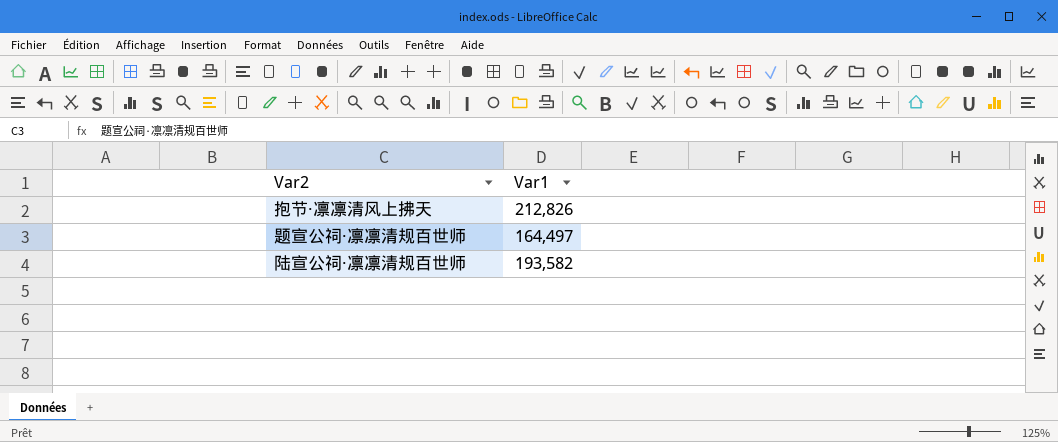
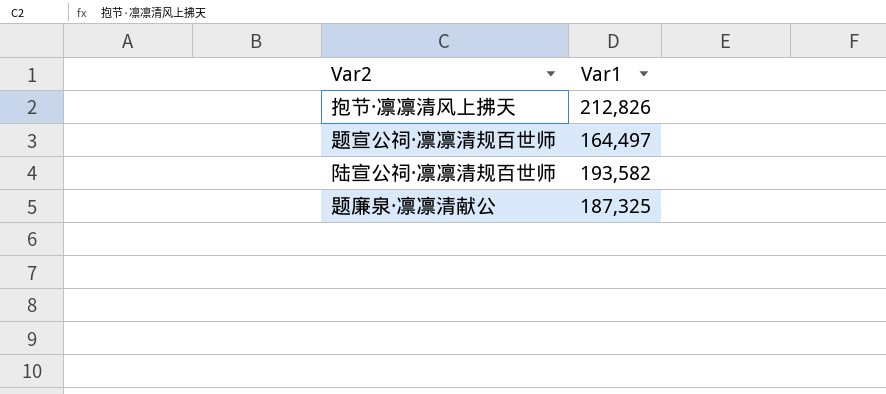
row 题廉泉·凛凛清献公: none -> 187,325

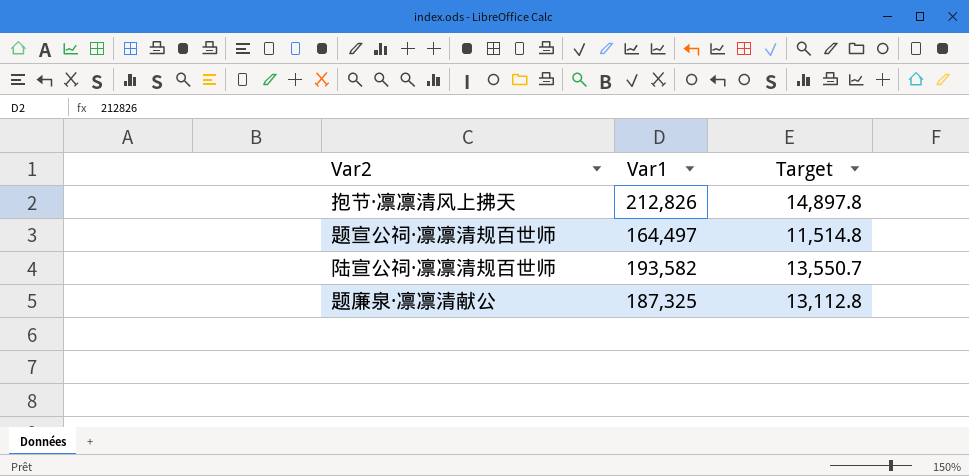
column Target | formula: none -> [Var1] * 0.07

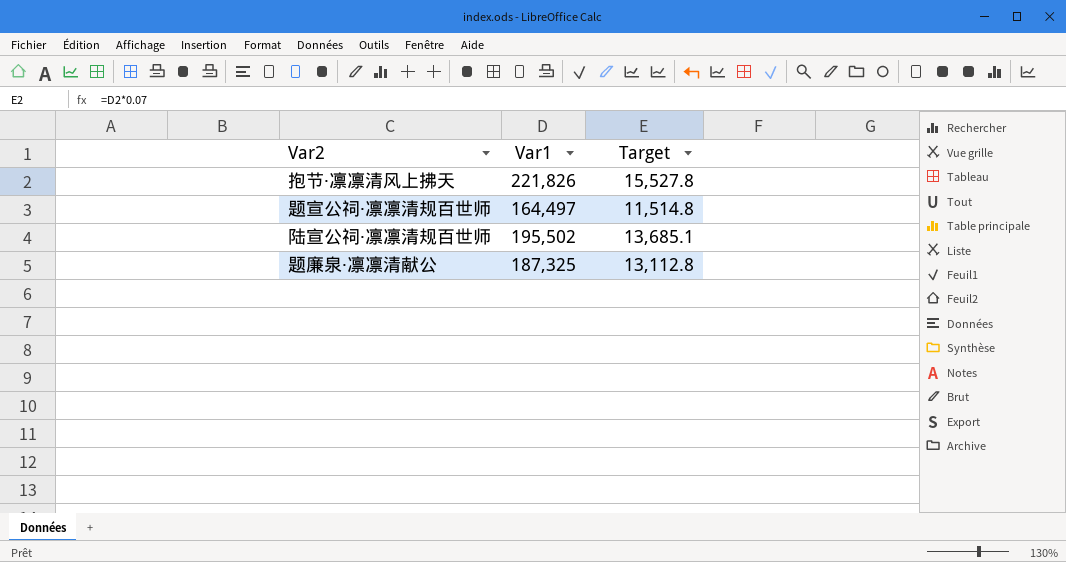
抱节·凛凛清风上拂天 | Var1: 212,826 -> 221,826
抱节·凛凛清风上拂天 | Target: 14,897.8 -> 15,527.8
陆宣公祠·凛凛清规百世师 | Var1: 193,582 -> 195,502
陆宣公祠·凛凛清规百世师 | Target: 13,550.7 -> 13,685.1

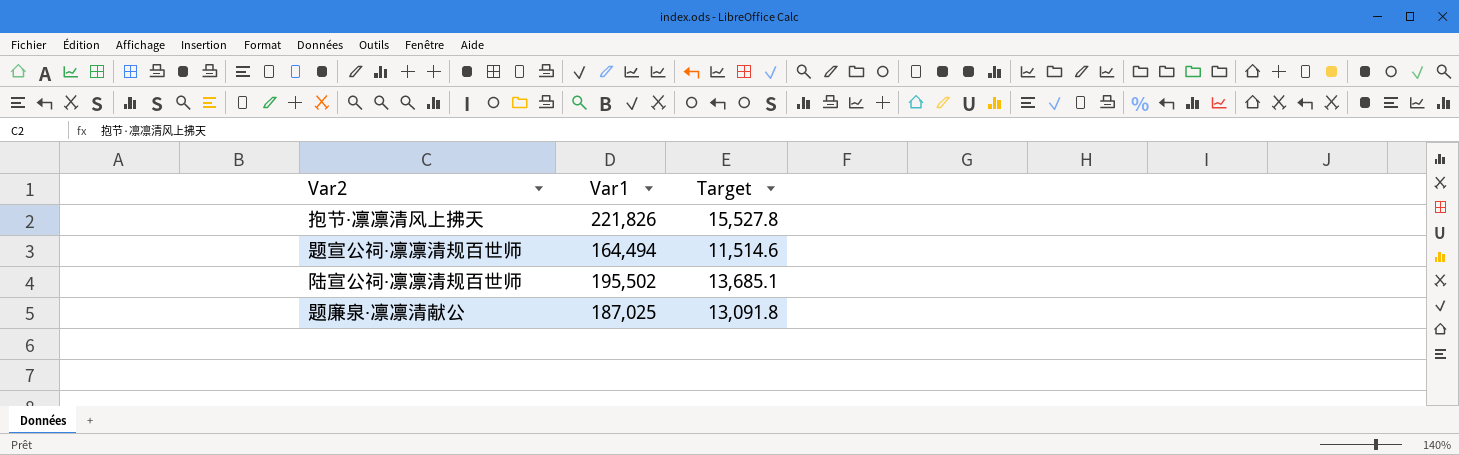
题宣公祠·凛凛清规百世师 | Var1: 164,497 -> 164,494
题宣公祠·凛凛清规百世师 | Target: 11,514.8 -> 11,514.6
题廉泉·凛凛清献公 | Var1: 187,325 -> 187,025
题廉泉·凛凛清献公 | Target: 13,112.8 -> 13,091.8

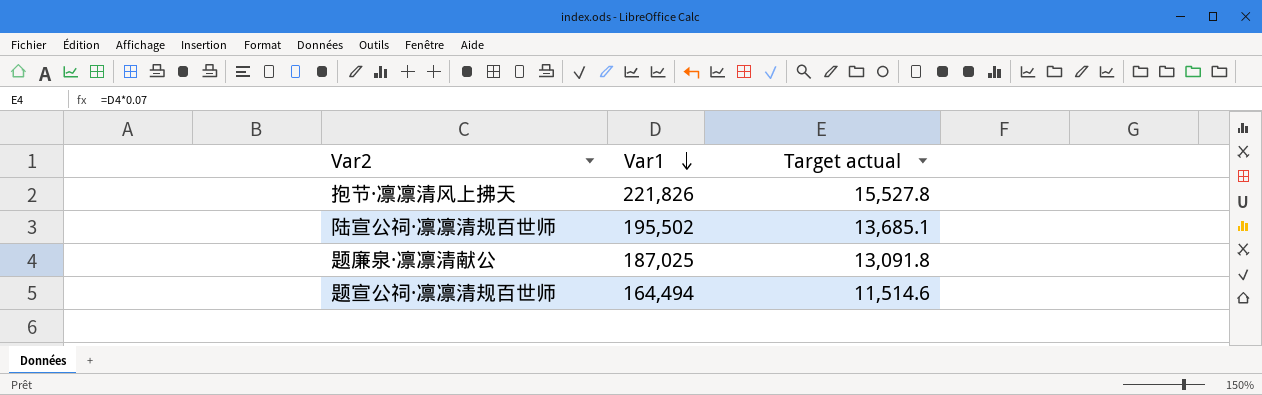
row order: none -> Var1 descending
column name: Target -> Target actual

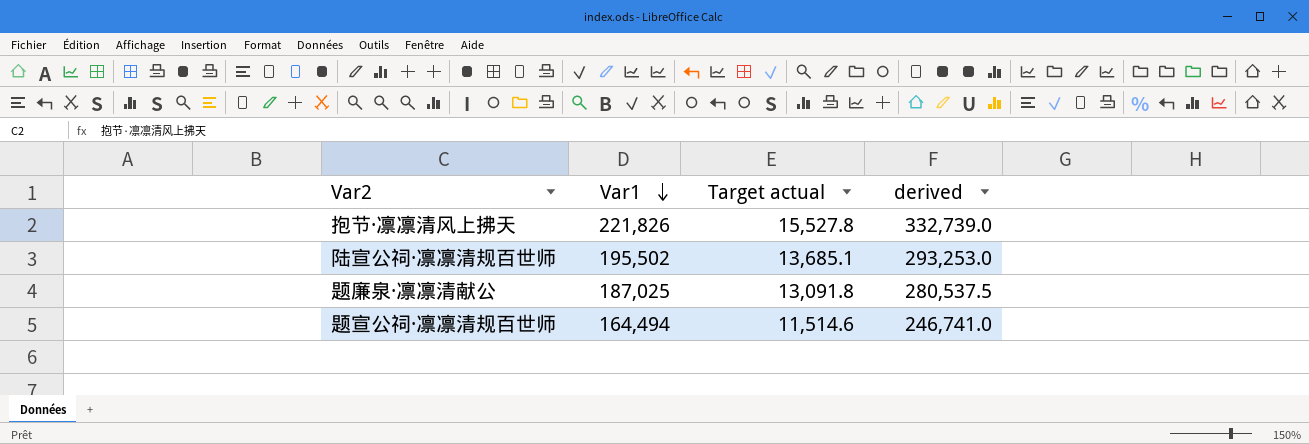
column derived | formula: none -> [Var1] * 1.5

